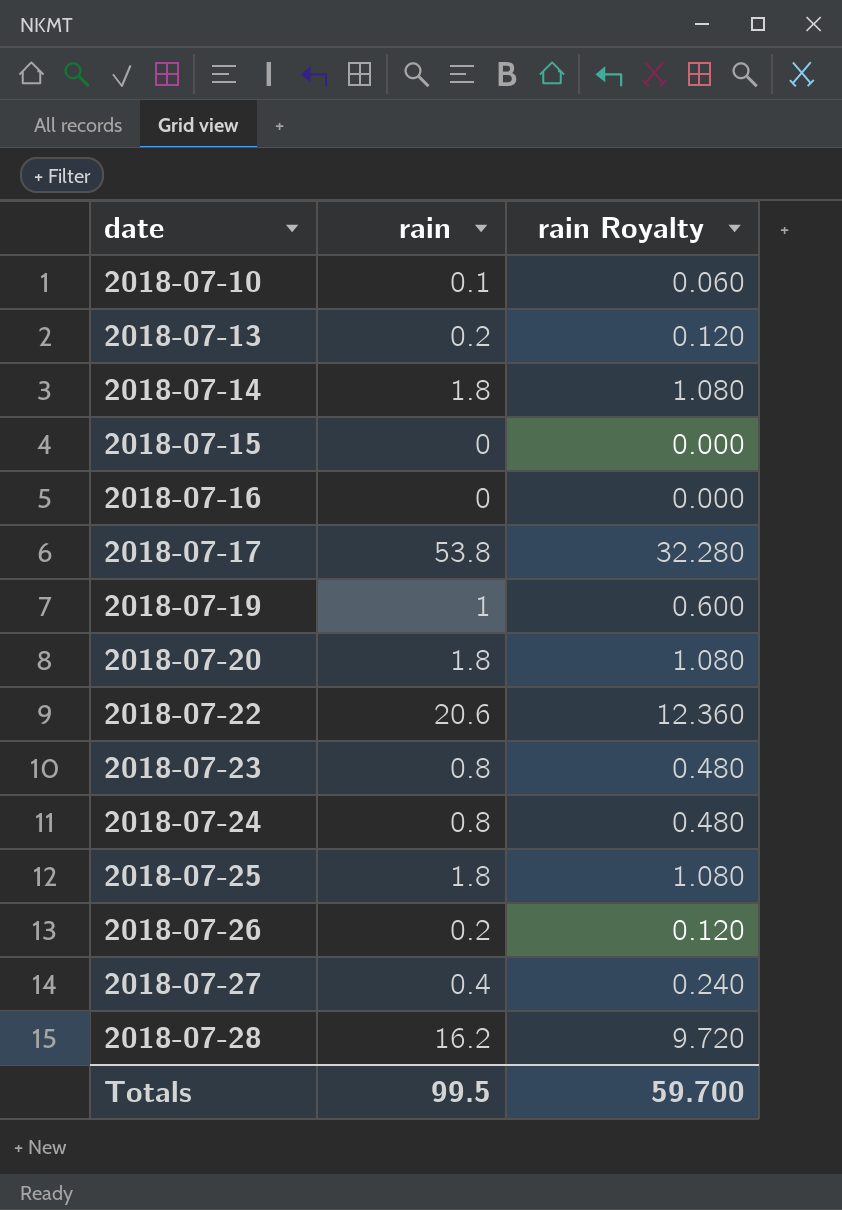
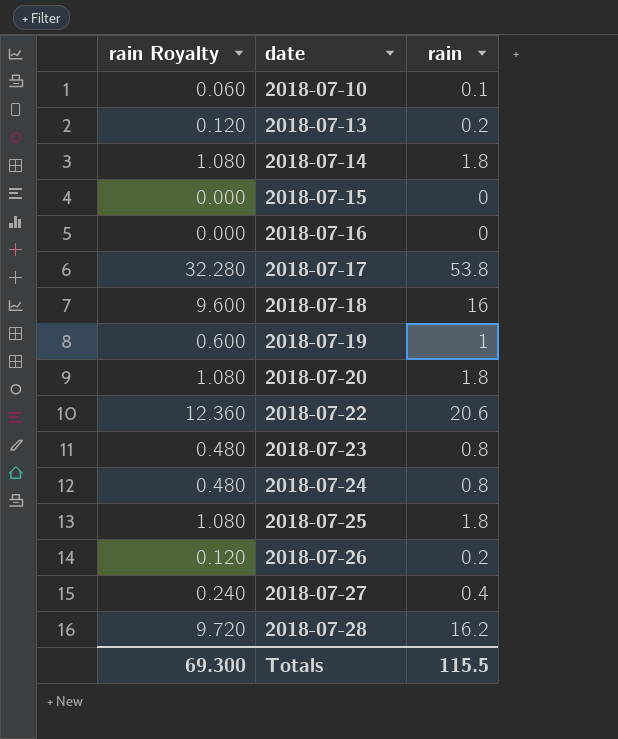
column rain Royalty | position: 3 -> 1
row 2018-07-18: none -> 9.600 | 16
Totals | rain Royalty: 59.700 -> 69.300
Totals | rain: 99.5 -> 115.5

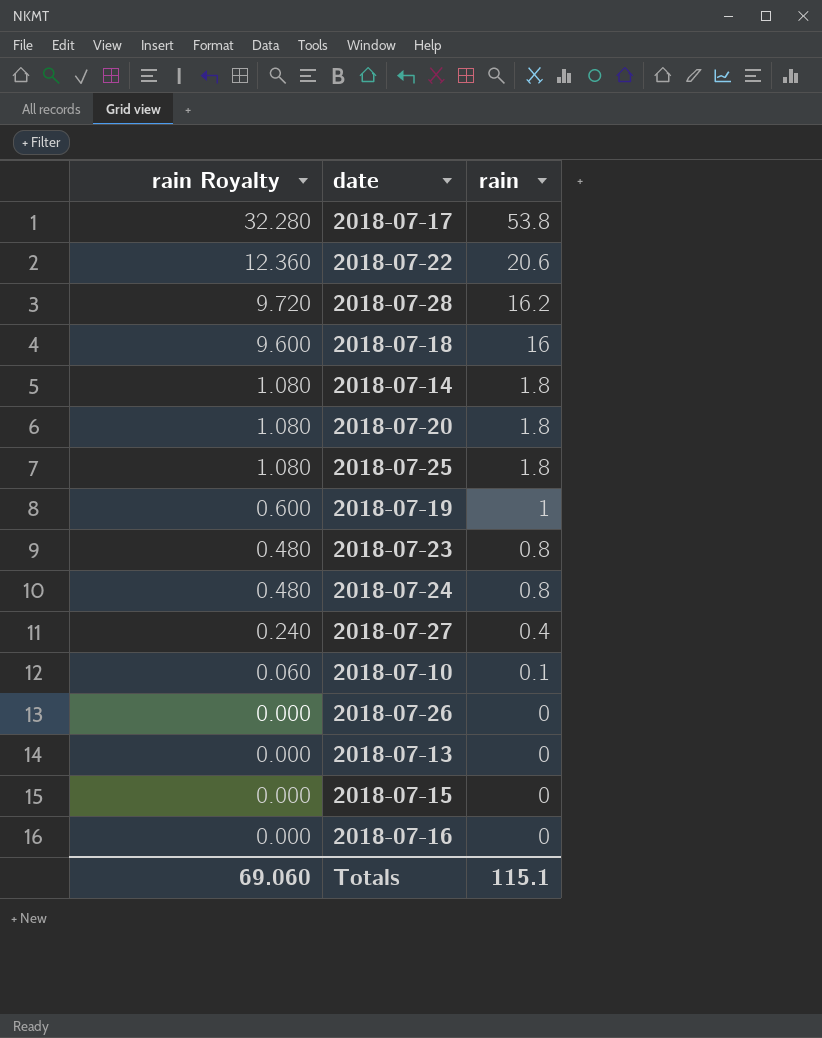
row order: date ascending -> rain Royalty descending
2018-07-26 | rain Royalty: 0.120 -> 0.000
2018-07-26 | rain: 0.2 -> 0
2018-07-13 | rain Royalty: 0.120 -> 0.000
2018-07-13 | rain: 0.2 -> 0
Totals | rain Royalty: 69.300 -> 69.060
Totals | rain: 115.5 -> 115.1

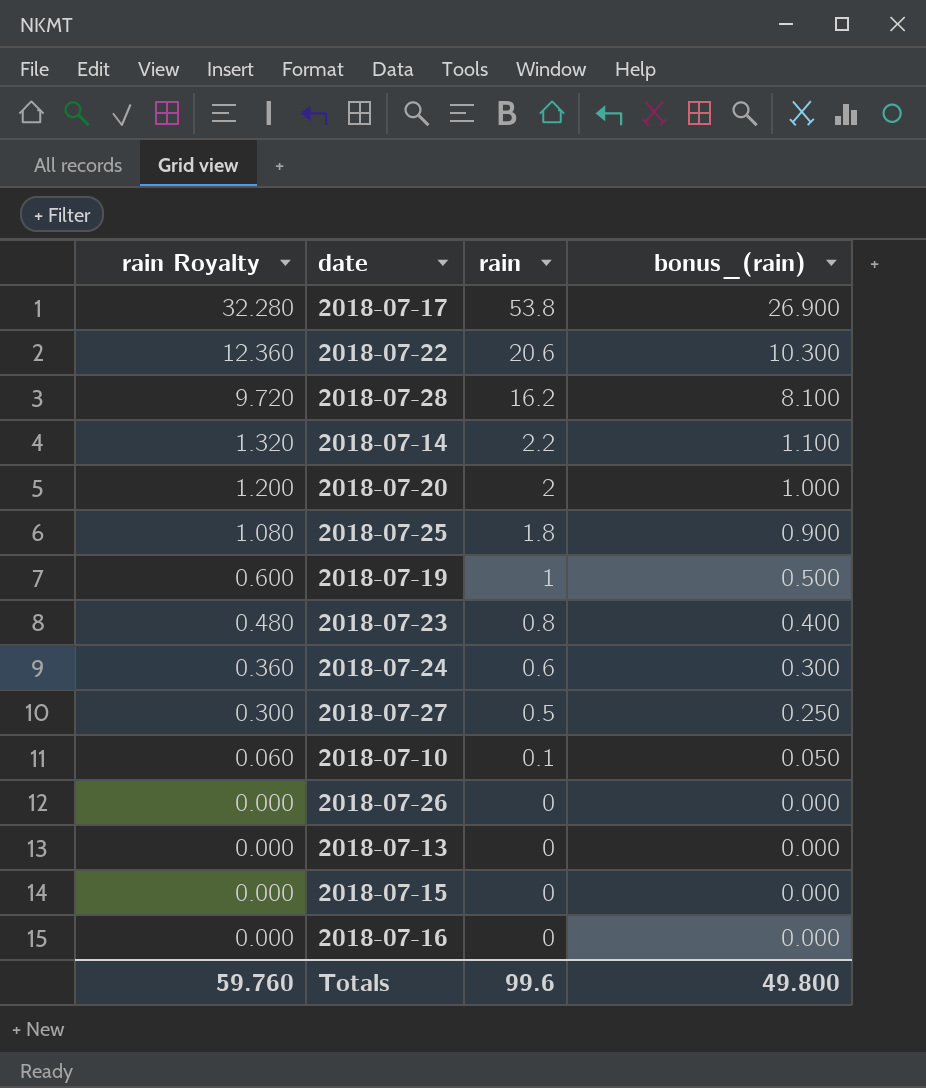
column bonus_(rain) | formula: none -> [rain] * 0.5
row 2018-07-18: 9.600 | 16 -> none
2018-07-14 | rain Royalty: 1.080 -> 1.320
2018-07-14 | rain: 1.8 -> 2.2
2018-07-20 | rain Royalty: 1.080 -> 1.200
2018-07-20 | rain: 1.8 -> 2
2018-07-24 | rain Royalty: 0.480 -> 0.360
2018-07-24 | rain: 0.8 -> 0.6
2018-07-27 | rain Royalty: 0.240 -> 0.300
2018-07-27 | rain: 0.4 -> 0.5
Totals | rain Royalty: 69.060 -> 59.760
Totals | rain: 115.1 -> 99.6

